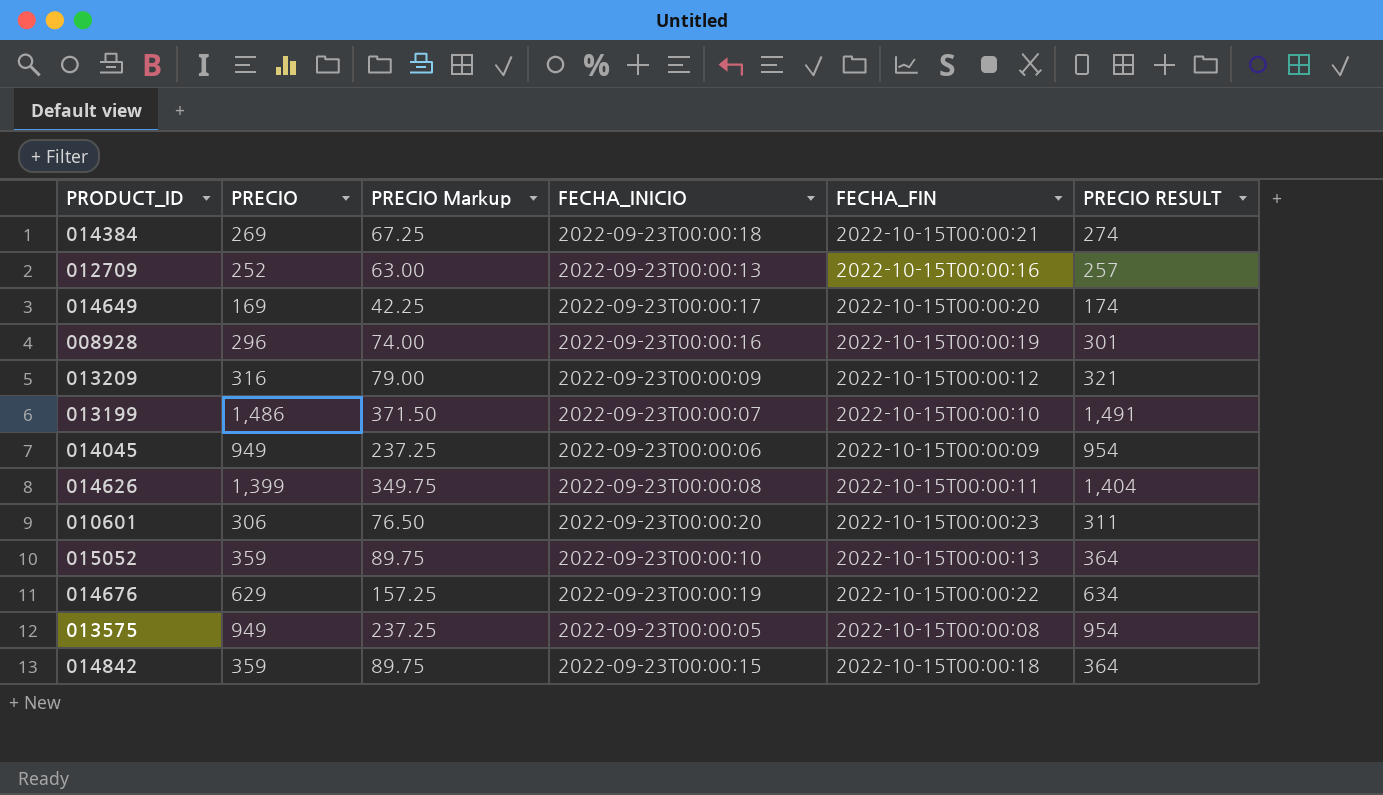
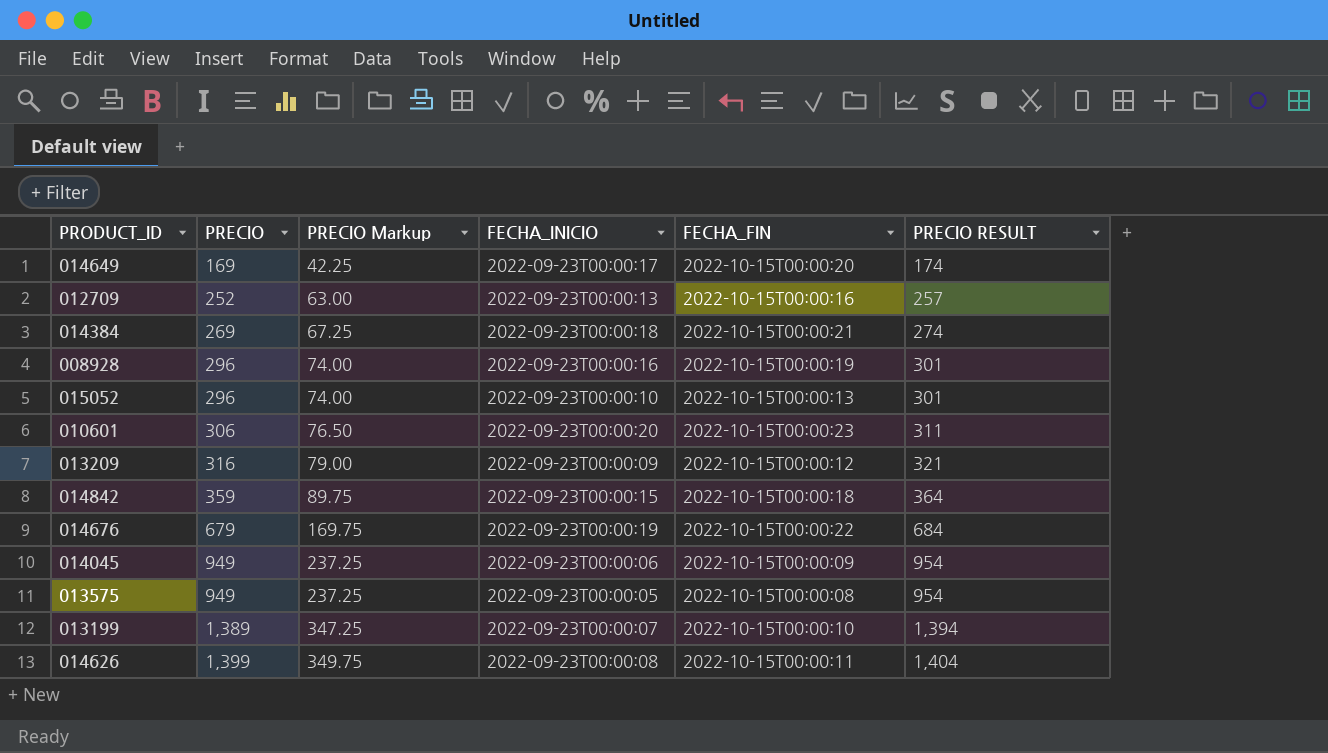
row order: none -> PRECIO ascending
015052 | PRECIO: 359 -> 296
015052 | PRECIO Markup: 89.75 -> 74.00
015052 | PRECIO RESULT: 364 -> 301
014676 | PRECIO: 629 -> 679
014676 | PRECIO Markup: 157.25 -> 169.75
014676 | PRECIO RESULT: 634 -> 684
013199 | PRECIO: 1,486 -> 1,389
013199 | PRECIO Markup: 371.50 -> 347.25
013199 | PRECIO RESULT: 1,491 -> 1,394

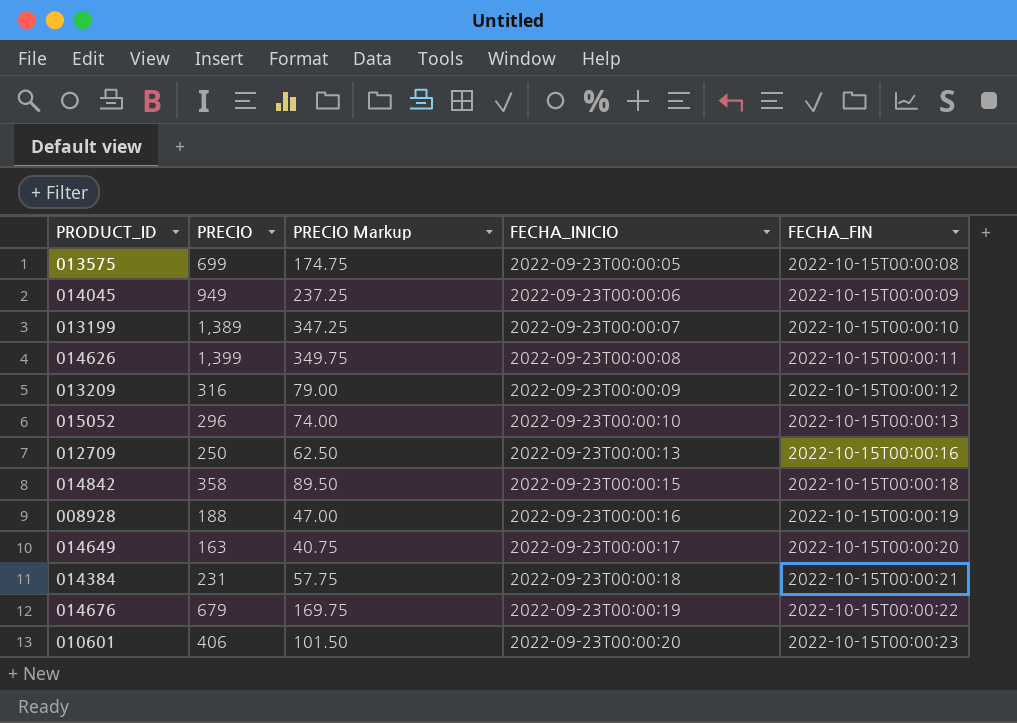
row order: PRECIO ascending -> FECHA_INICIO ascending
column PRECIO RESULT | formula: [PRECIO] + 5 -> none
013575 | PRECIO: 949 -> 699
013575 | PRECIO Markup: 237.25 -> 174.75
012709 | PRECIO: 252 -> 250
012709 | PRECIO Markup: 63.00 -> 62.50
014842 | PRECIO: 359 -> 358
014842 | PRECIO Markup: 89.75 -> 89.50
008928 | PRECIO: 296 -> 188
008928 | PRECIO Markup: 74.00 -> 47.00
014649 | PRECIO: 169 -> 163
014649 | PRECIO Markup: 42.25 -> 40.75
014384 | PRECIO: 269 -> 231
014384 | PRECIO Markup: 67.25 -> 57.75
010601 | PRECIO: 306 -> 406
010601 | PRECIO Markup: 76.50 -> 101.50

